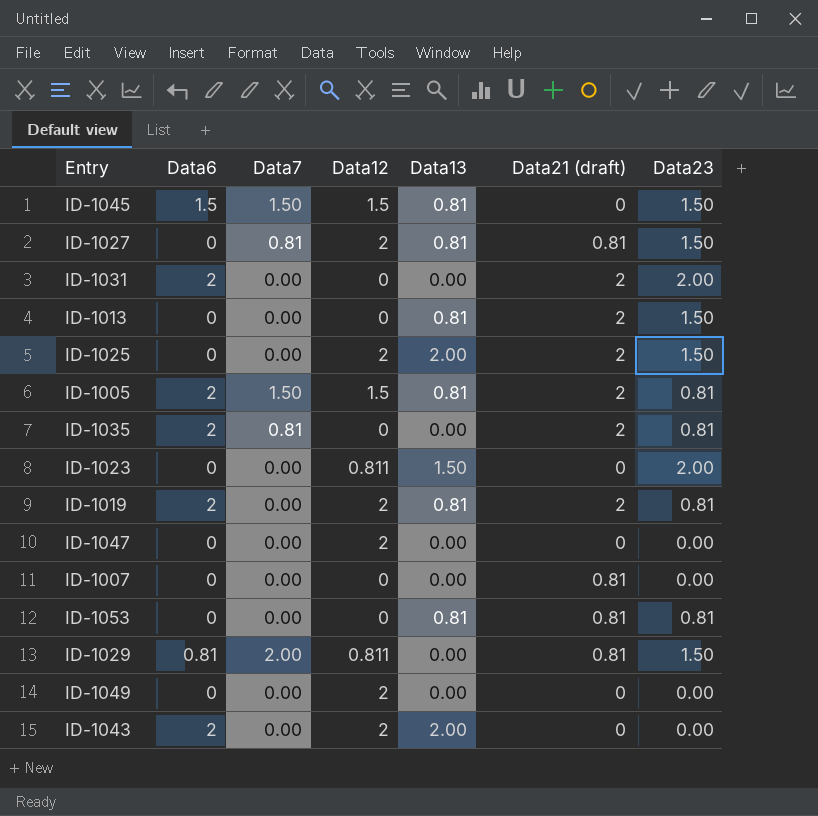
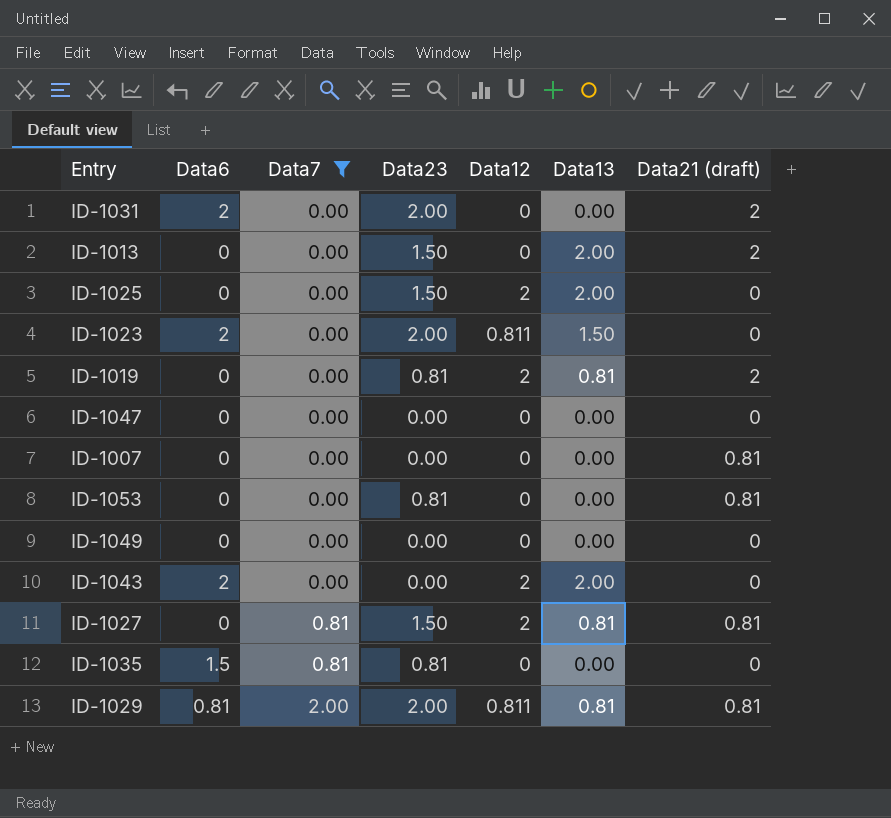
filter: none -> Data7 != 1.50
row order: none -> Data7 ascending
column Data23 | position: 7 -> 4
ID-1013 | Data13: 0.81 -> 2.00
ID-1025 | Data21 (draft): 2 -> 0
ID-1023 | Data6: 0 -> 2
ID-1019 | Data6: 2 -> 0
ID-1047 | Data12: 2 -> 0
ID-1053 | Data13: 0.81 -> 0.00
ID-1049 | Data12: 2 -> 0
ID-1035 | Data6: 2 -> 1.5
ID-1035 | Data21 (draft): 2 -> 0
ID-1029 | Data23: 1.50 -> 2.00
ID-1029 | Data13: 0.00 -> 0.81

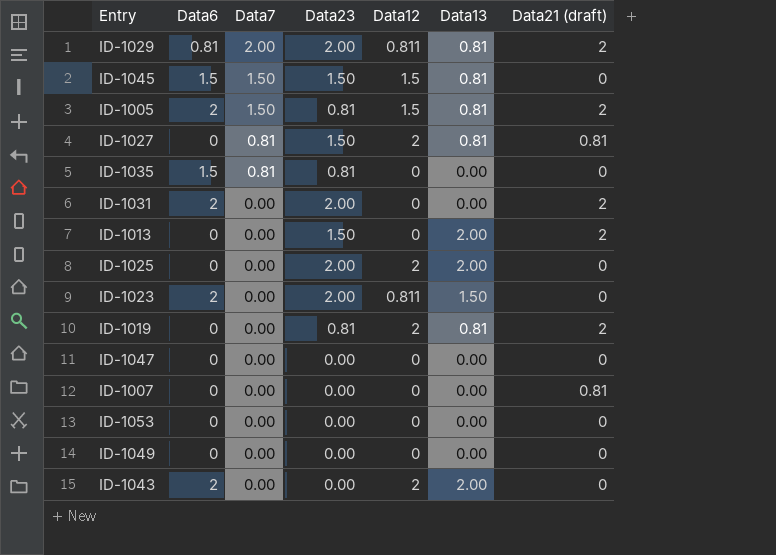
filter: Data7 != 1.50 -> none
row order: Data7 ascending -> Data7 descending
ID-1029 | Data21 (draft): 0.81 -> 2
ID-1025 | Data23: 1.50 -> 2.00
ID-1053 | Data23: 0.81 -> 0.00
ID-1053 | Data21 (draft): 0.81 -> 0

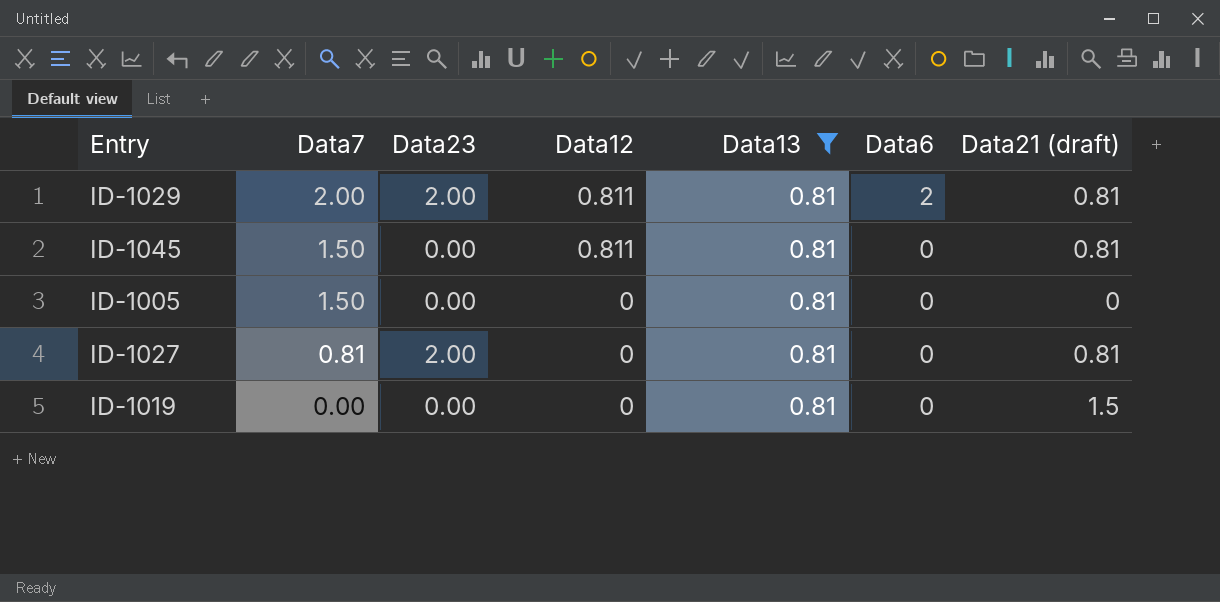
filter: none -> Data13 = 0.81
column Data6 | position: 2 -> 6
ID-1029 | Data6: 0.81 -> 2
ID-1029 | Data21 (draft): 2 -> 0.81
ID-1045 | Data23: 1.50 -> 0.00
ID-1045 | Data12: 1.5 -> 0.811
ID-1045 | Data6: 1.5 -> 0
ID-1045 | Data21 (draft): 0 -> 0.81
ID-1005 | Data23: 0.81 -> 0.00
ID-1005 | Data12: 1.5 -> 0
ID-1005 | Data6: 2 -> 0
ID-1005 | Data21 (draft): 2 -> 0
ID-1027 | Data23: 1.50 -> 2.00
ID-1027 | Data12: 2 -> 0
ID-1019 | Data23: 0.81 -> 0.00
ID-1019 | Data12: 2 -> 0
ID-1019 | Data21 (draft): 2 -> 1.5

